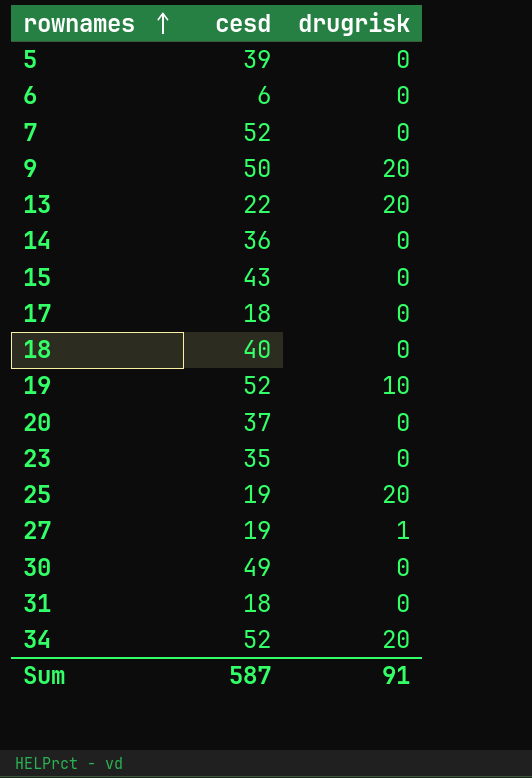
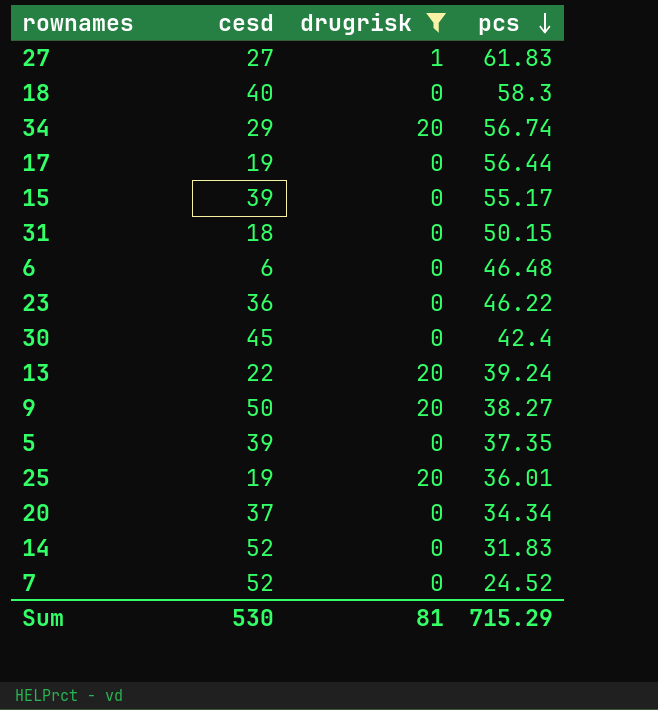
filter: none -> drugrisk != 10
row order: rownames ascending -> pcs descending
column pcs | position: none -> 4
27 | cesd: 19 -> 27
34 | cesd: 52 -> 29
17 | cesd: 18 -> 19
15 | cesd: 43 -> 39
23 | cesd: 35 -> 36
30 | cesd: 49 -> 45
14 | cesd: 36 -> 52
Sum | cesd: 587 -> 530
Sum | drugrisk: 91 -> 81

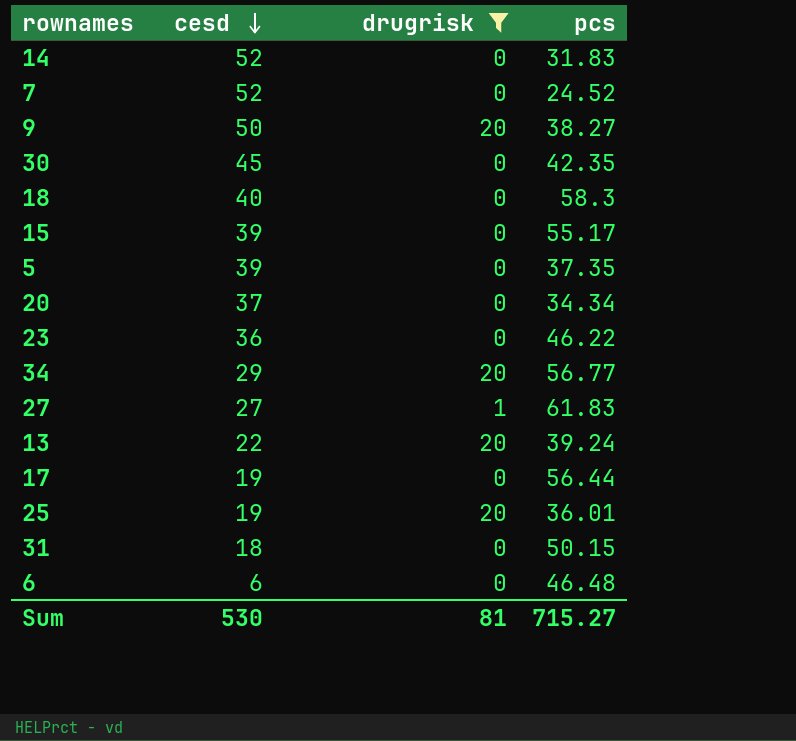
row order: pcs descending -> cesd descending
30 | pcs: 42.4 -> 42.35
34 | pcs: 56.74 -> 56.77
Sum | pcs: 715.29 -> 715.27

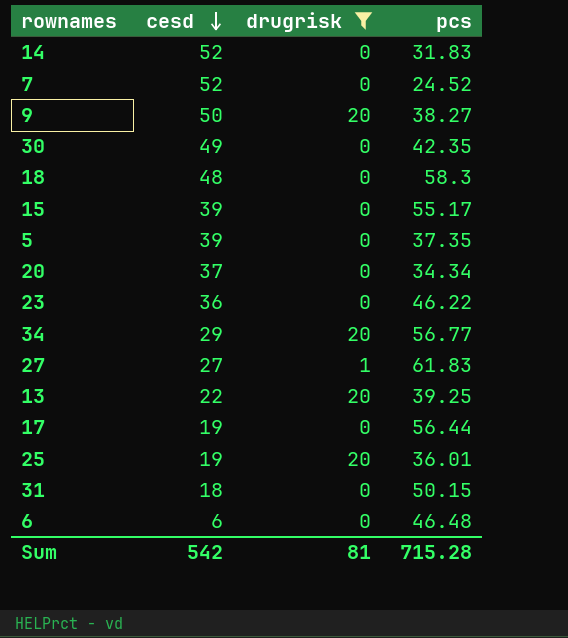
30 | cesd: 45 -> 49
18 | cesd: 40 -> 48
13 | pcs: 39.24 -> 39.25
Sum | cesd: 530 -> 542
Sum | pcs: 715.27 -> 715.28

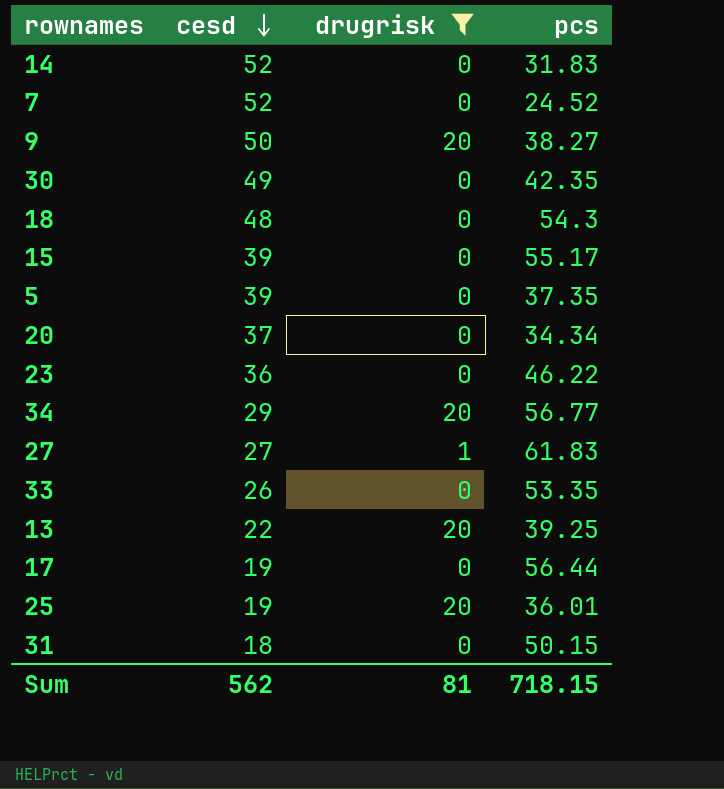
row 6: 6 | 0 | 46.48 -> none
18 | pcs: 58.3 -> 54.3
row 33: none -> 26 | 0 | 53.35
Sum | cesd: 542 -> 562
Sum | pcs: 715.28 -> 718.15

